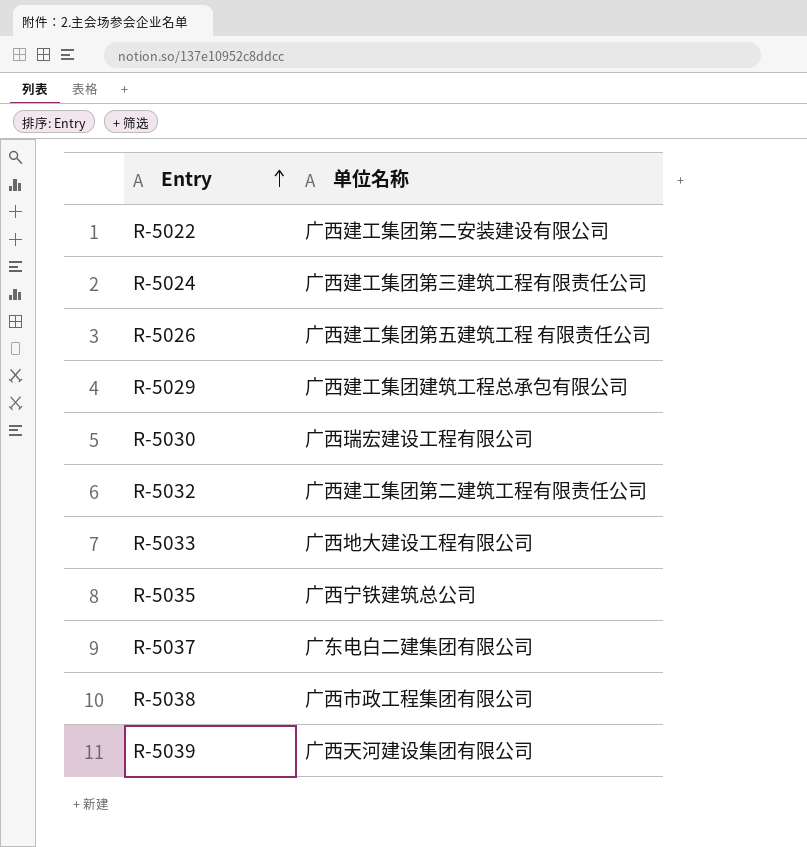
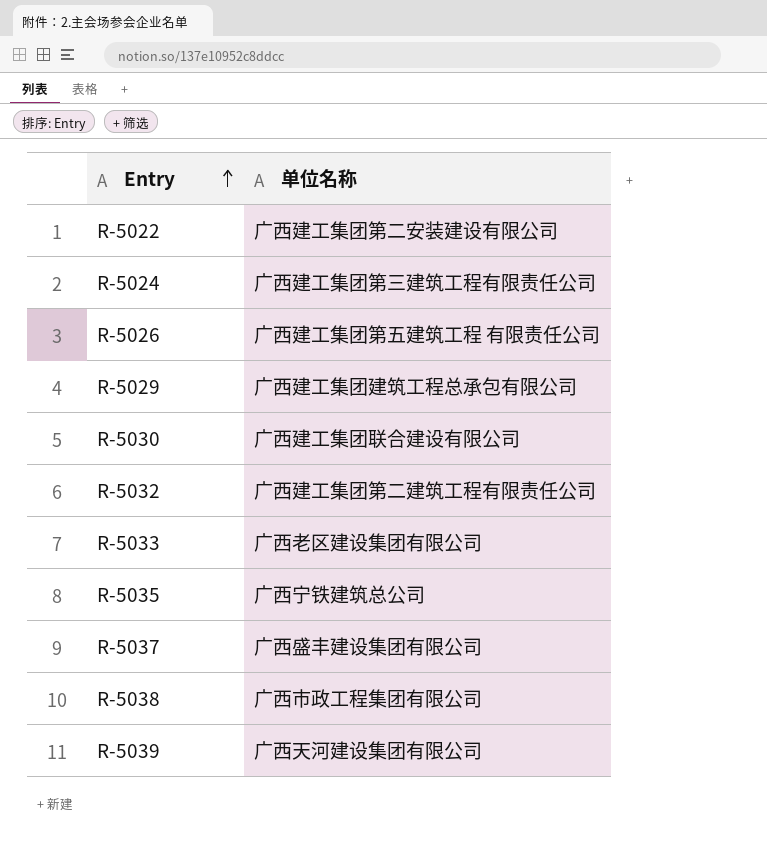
R-5030 | 单位名称: 广西瑞宏建设工程有限公司 -> 广西建工集团联合建设有限公司
R-5033 | 单位名称: 广西地大建设工程有限公司 -> 广西老区建设集团有限公司
R-5037 | 单位名称: 广东电白二建集团有限公司 -> 广西盛丰建设集团有限公司

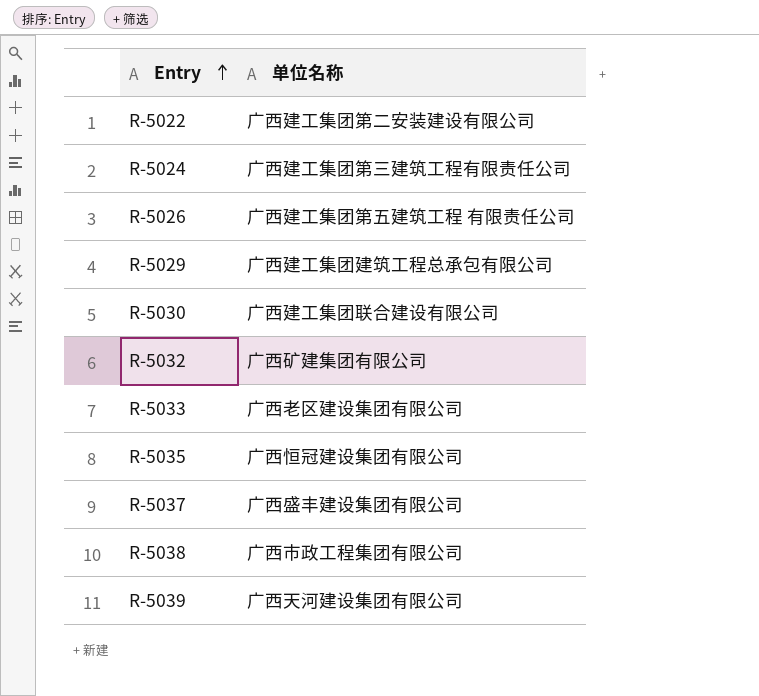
R-5032 | 单位名称: 广西建工集团第二建筑工程有限责任公司 -> 广西矿建集团有限公司
R-5035 | 单位名称: 广西宁铁建筑总公司 -> 广西恒冠建设集团有限公司

